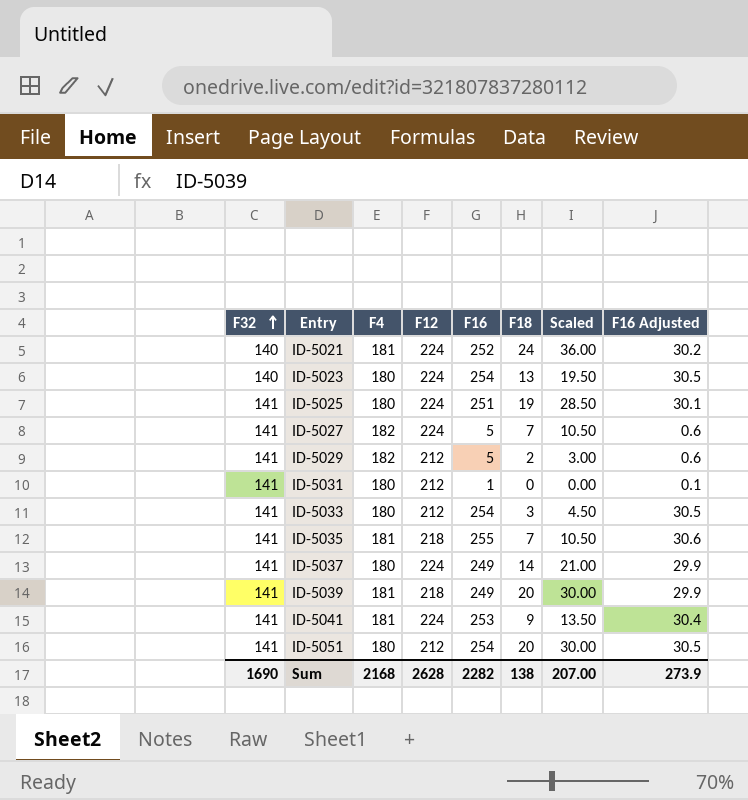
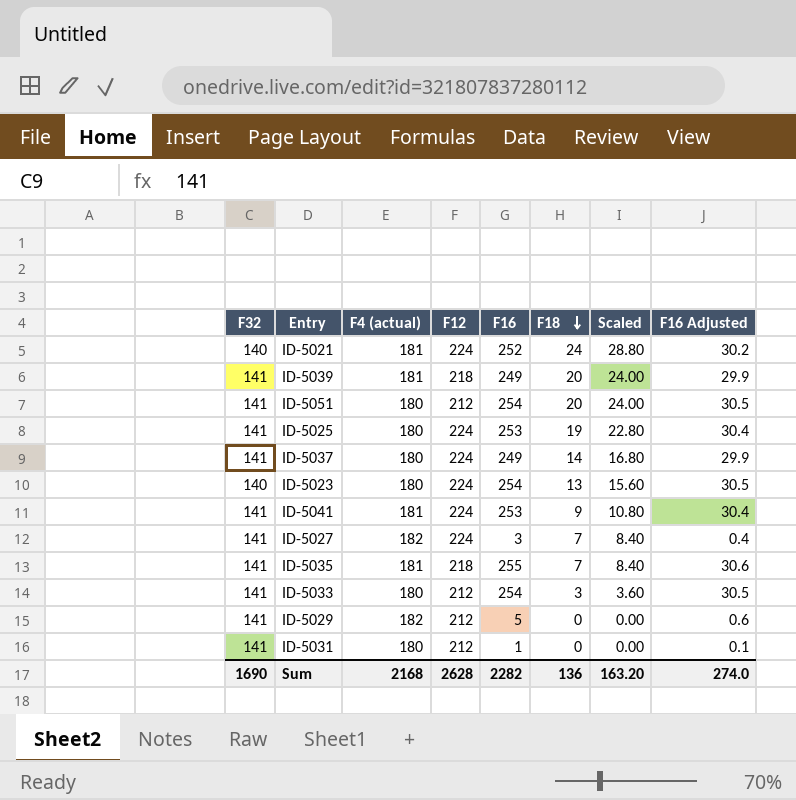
row order: F32 ascending -> F18 descending
column name: F4 -> F4 (actual)
column Scaled | formula: [F18] * 1.5 -> [F18] * 1.2
ID-5025 | F16: 251 -> 253
ID-5025 | F16 Adjusted: 30.1 -> 30.4
ID-5027 | F16: 5 -> 3
ID-5027 | F16 Adjusted: 0.6 -> 0.4
ID-5029 | F18: 2 -> 0
Sum | F18: 138 -> 136
Sum | Scaled: 207.00 -> 163.20
Sum | F16 Adjusted: 273.9 -> 274.0

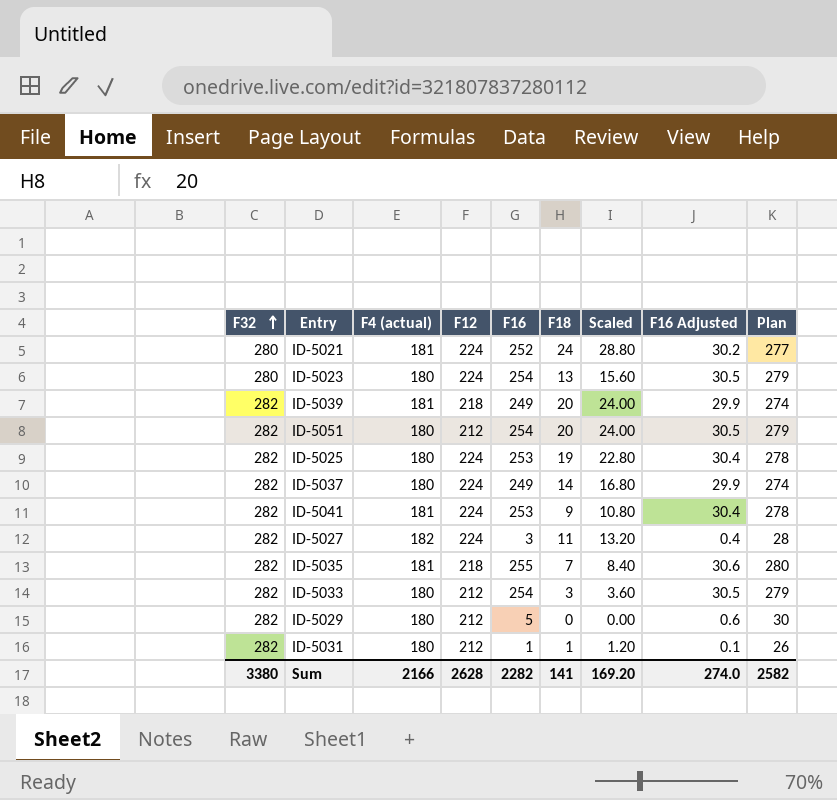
row order: F18 descending -> F32 ascending
column Plan | formula: none -> [F16] + 25
ID-5021 | F32: 140 -> 280
ID-5023 | F32: 140 -> 280
ID-5039 | F32: 141 -> 282
ID-5051 | F32: 141 -> 282
ID-5025 | F32: 141 -> 282
ID-5037 | F32: 141 -> 282
ID-5041 | F32: 141 -> 282
ID-5027 | F32: 141 -> 282
ID-5027 | F18: 7 -> 11
ID-5027 | Scaled: 8.40 -> 13.20
ID-5035 | F32: 141 -> 282
ID-5033 | F32: 141 -> 282
ID-5029 | F32: 141 -> 282
ID-5029 | F4 (actual): 182 -> 180
ID-5031 | F32: 141 -> 282
ID-5031 | F18: 0 -> 1
ID-5031 | Scaled: 0.00 -> 1.20
Sum | F32: 1690 -> 3380
Sum | F4 (actual): 2168 -> 2166
Sum | F18: 136 -> 141
Sum | Scaled: 163.20 -> 169.20

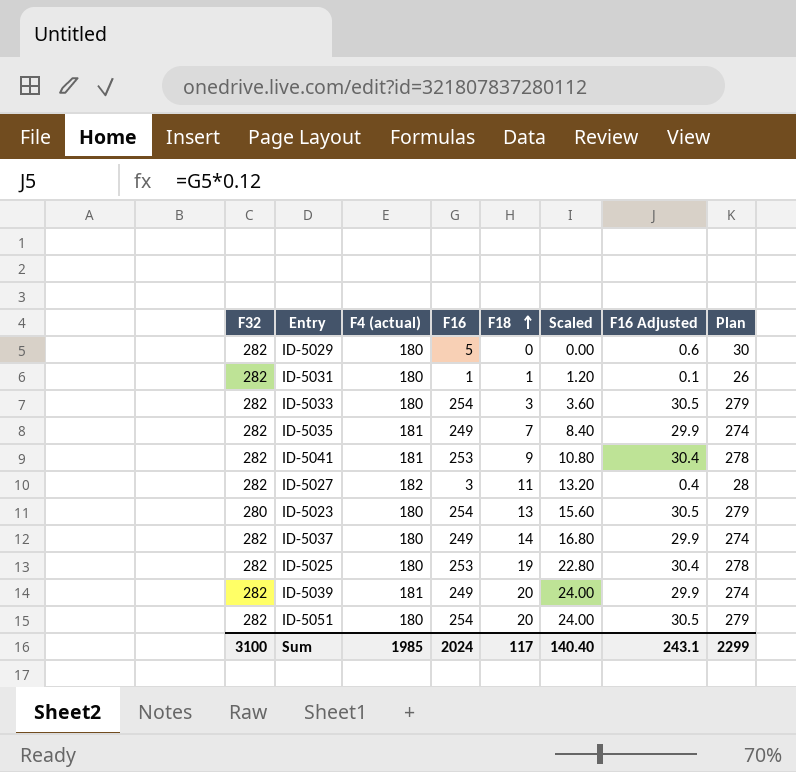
row order: F32 ascending -> F18 ascending
column F12 | position: 4 -> none
row ID-5021: 280 | 181 | 224 | 252 | 24 | 28.80 | 30.2 | 277 -> none
ID-5035 | F16: 255 -> 249
ID-5035 | F16 Adjusted: 30.6 -> 29.9
ID-5035 | Plan: 280 -> 274
Sum | F32: 3380 -> 3100
Sum | F4 (actual): 2166 -> 1985
Sum | F16: 2282 -> 2024
Sum | F18: 141 -> 117
Sum | Scaled: 169.20 -> 140.40
Sum | F16 Adjusted: 274.0 -> 243.1
Sum | Plan: 2582 -> 2299

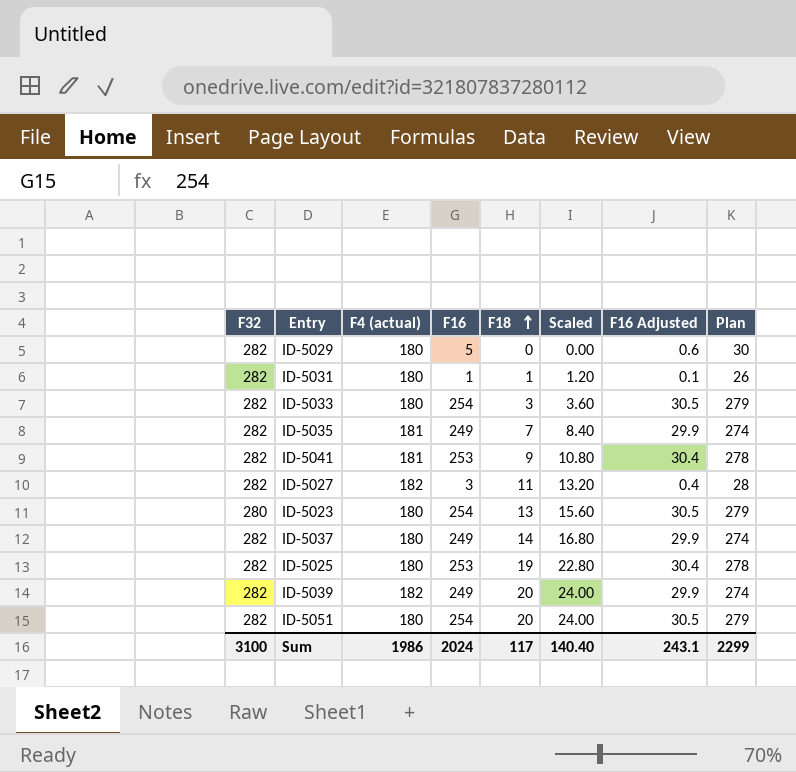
ID-5039 | F4 (actual): 181 -> 182
Sum | F4 (actual): 1985 -> 1986

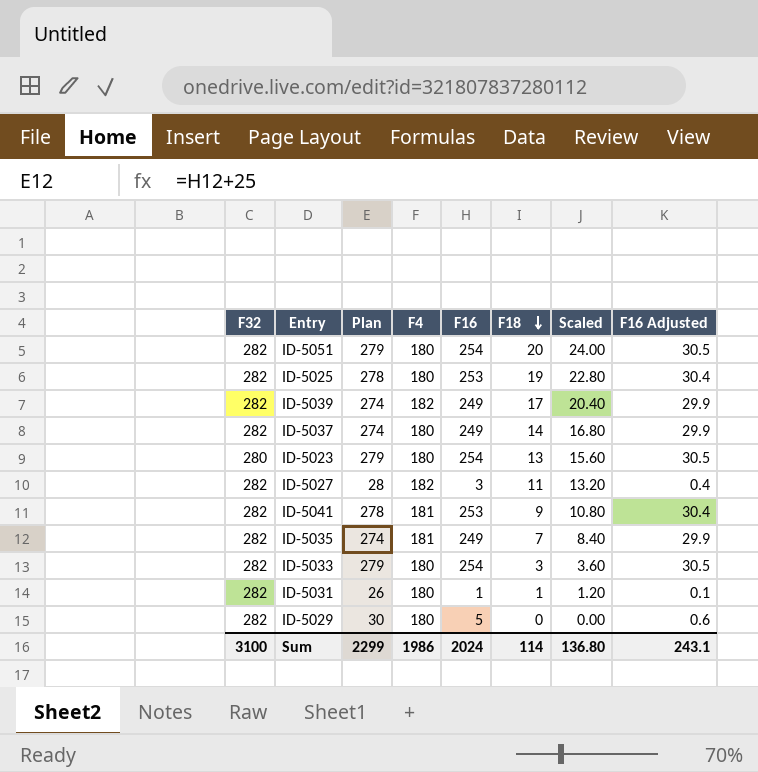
row order: F18 ascending -> F18 descending
column Plan | position: 8 -> 3
column name: F4 (actual) -> F4
ID-5039 | F18: 20 -> 17
ID-5039 | Scaled: 24.00 -> 20.40
Sum | F18: 117 -> 114
Sum | Scaled: 140.40 -> 136.80

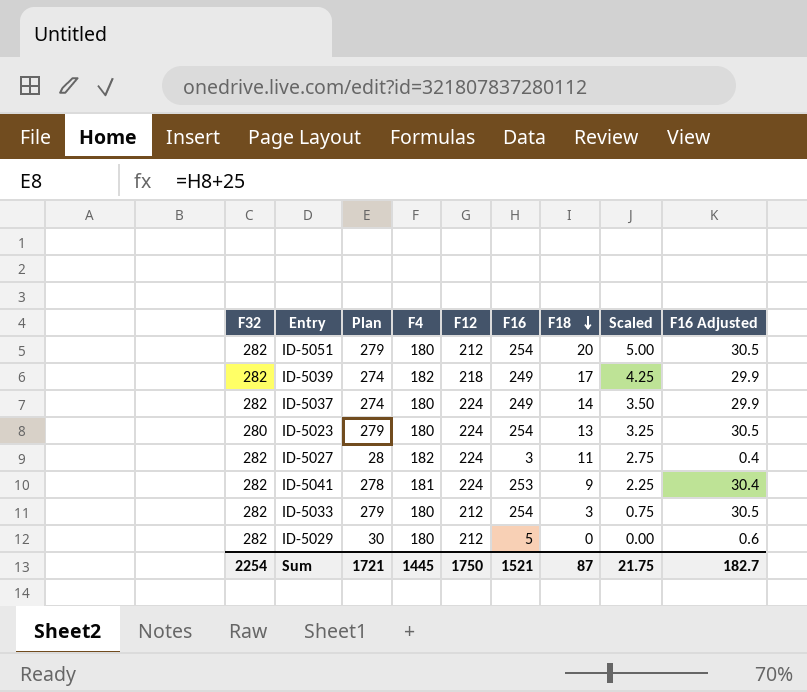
column F12 | position: none -> 5
column Scaled | formula: [F18] * 1.2 -> [F18] * 0.25
row ID-5025: 282 | 278 | 180 | 253 | 19 | 22.80 | 30.4 -> none
row ID-5035: 282 | 274 | 181 | 249 | 7 | 8.40 | 29.9 -> none
row ID-5031: 282 | 26 | 180 | 1 | 1 | 1.20 | 0.1 -> none
Sum | F32: 3100 -> 2254
Sum | Plan: 2299 -> 1721
Sum | F4: 1986 -> 1445
Sum | F16: 2024 -> 1521
Sum | F18: 114 -> 87
Sum | Scaled: 136.80 -> 21.75
Sum | F16 Adjusted: 243.1 -> 182.7

